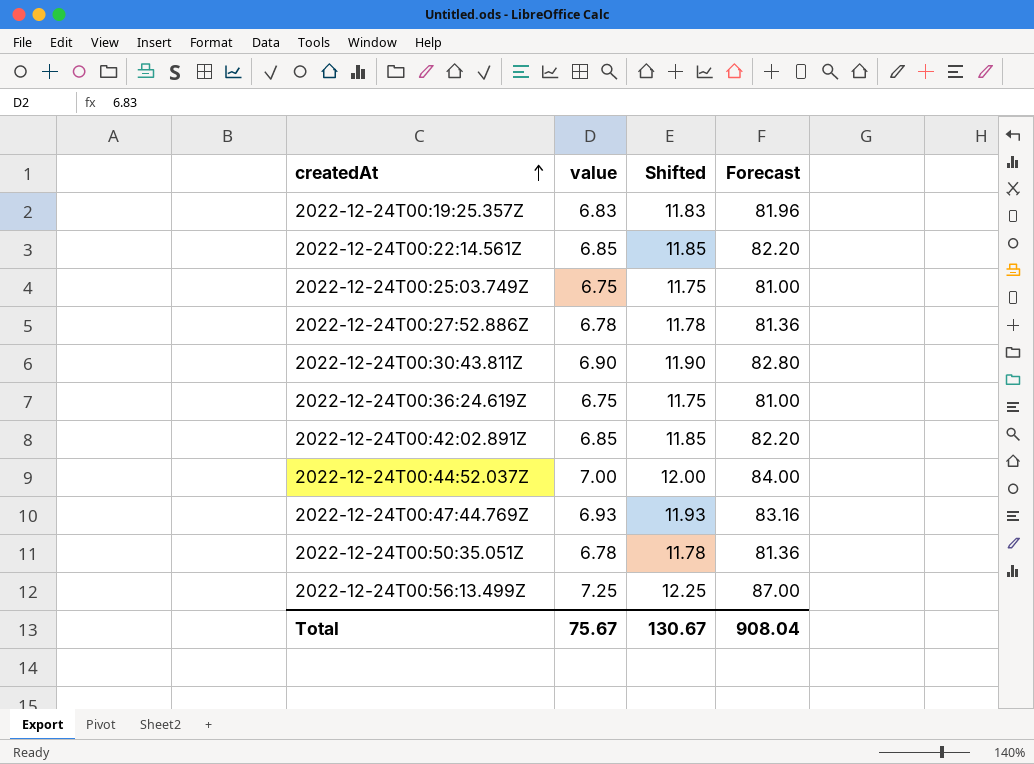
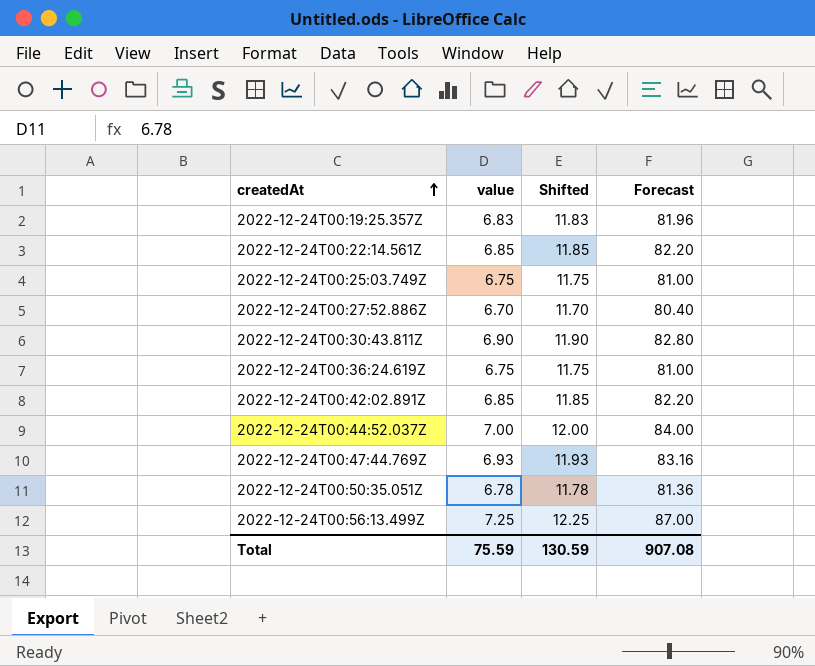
2022-12-24T00:27:52.886Z | value: 6.78 -> 6.70
2022-12-24T00:27:52.886Z | Shifted: 11.78 -> 11.70
2022-12-24T00:27:52.886Z | Forecast: 81.36 -> 80.40
Total | value: 75.67 -> 75.59
Total | Shifted: 130.67 -> 130.59
Total | Forecast: 908.04 -> 907.08

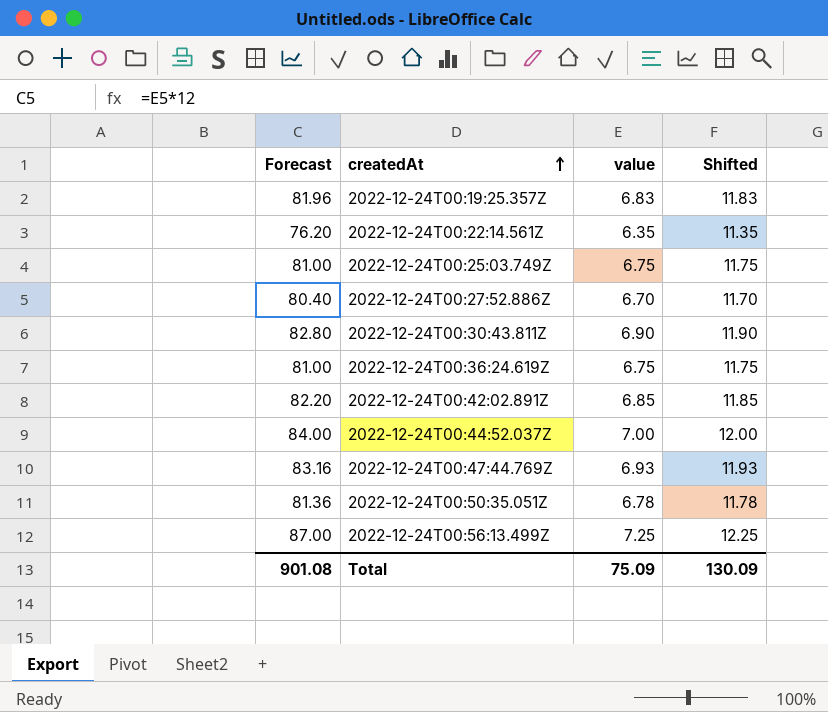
column Forecast | position: 4 -> 1
2022-12-24T00:22:14.561Z | Forecast: 82.20 -> 76.20
2022-12-24T00:22:14.561Z | value: 6.85 -> 6.35
2022-12-24T00:22:14.561Z | Shifted: 11.85 -> 11.35
Total | Forecast: 907.08 -> 901.08
Total | value: 75.59 -> 75.09
Total | Shifted: 130.59 -> 130.09

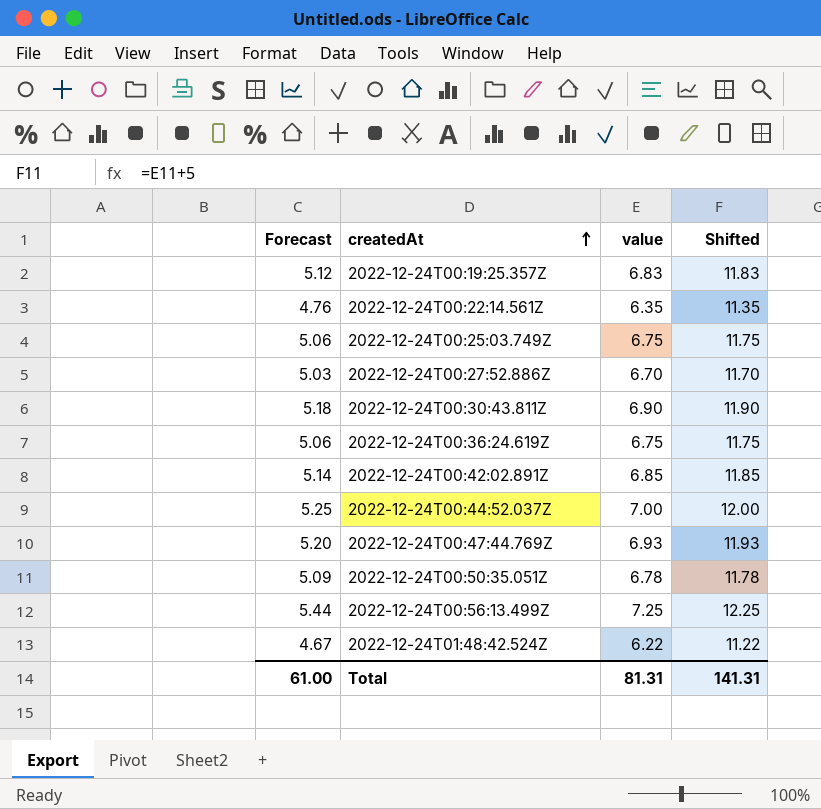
column Forecast | formula: [value] * 12 -> [value] * 0.75
row 2022-12-24T01:48:42.524Z: none -> 4.67 | 6.22 | 11.22
Total | Forecast: 901.08 -> 61.00
Total | value: 75.09 -> 81.31
Total | Shifted: 130.09 -> 141.31

